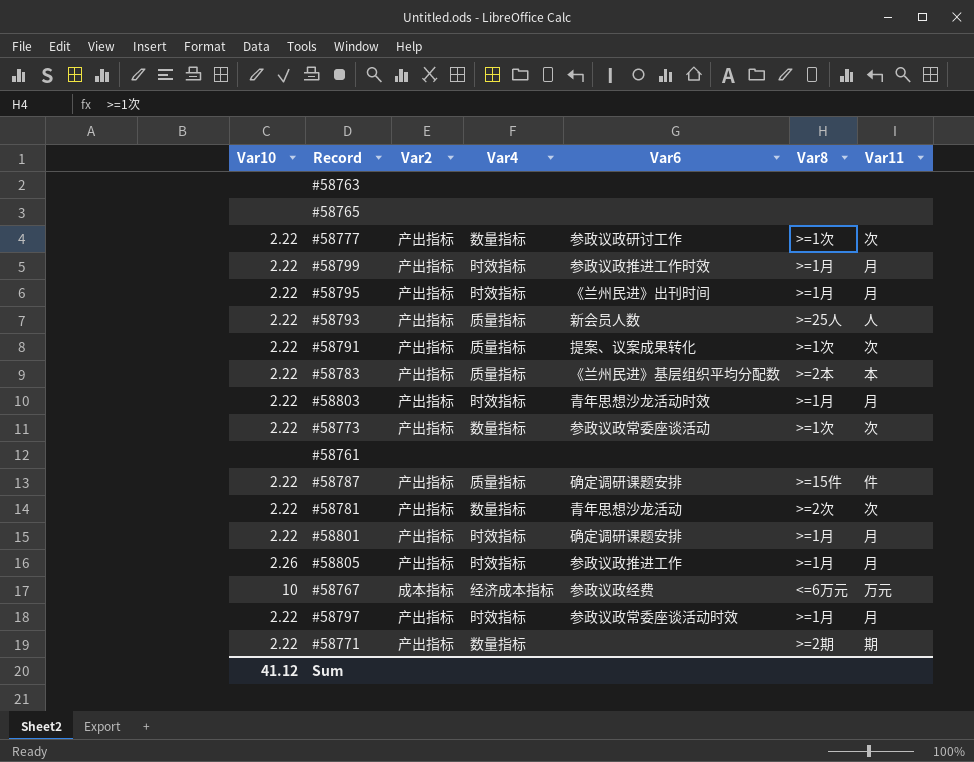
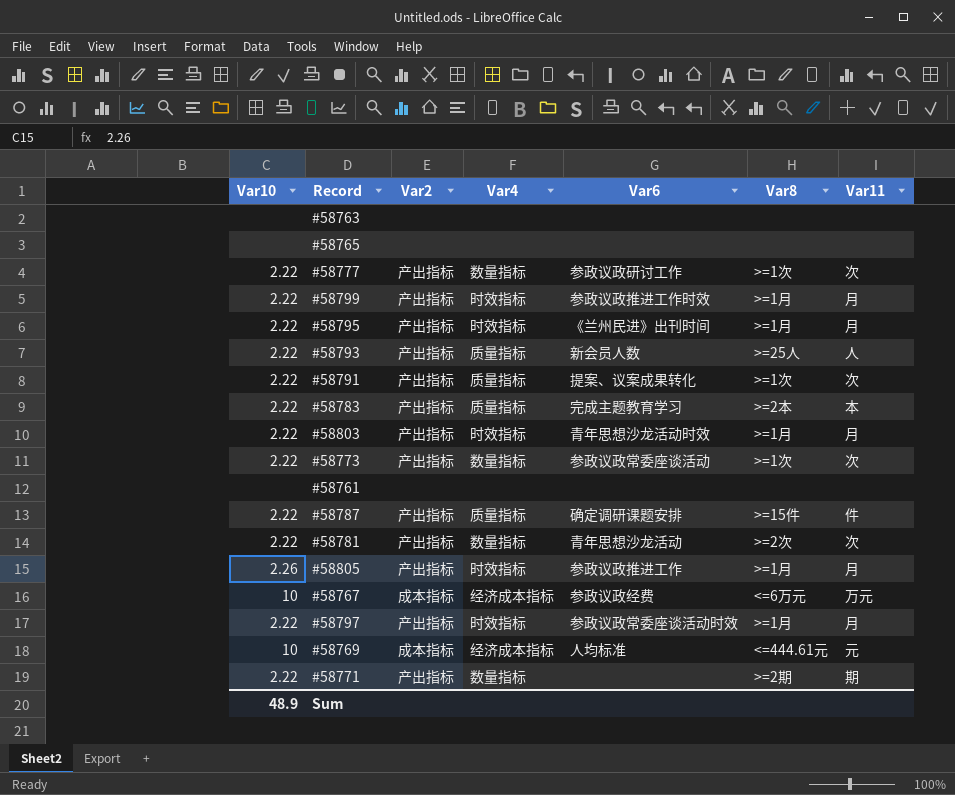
row #58801: 2.22 | 产出指标 | 时效指标 | 确定调研课题安排 | >=1月 | 月 -> none
#58783 | Var6: 《兰州民进》基层组织平均分配数 -> 完成主题教育学习
row #58769: none -> 10 | 成本指标 | 经济成本指标 | 人均标准 | <=444.61元 | 元
Sum | Var10: 41.12 -> 48.9

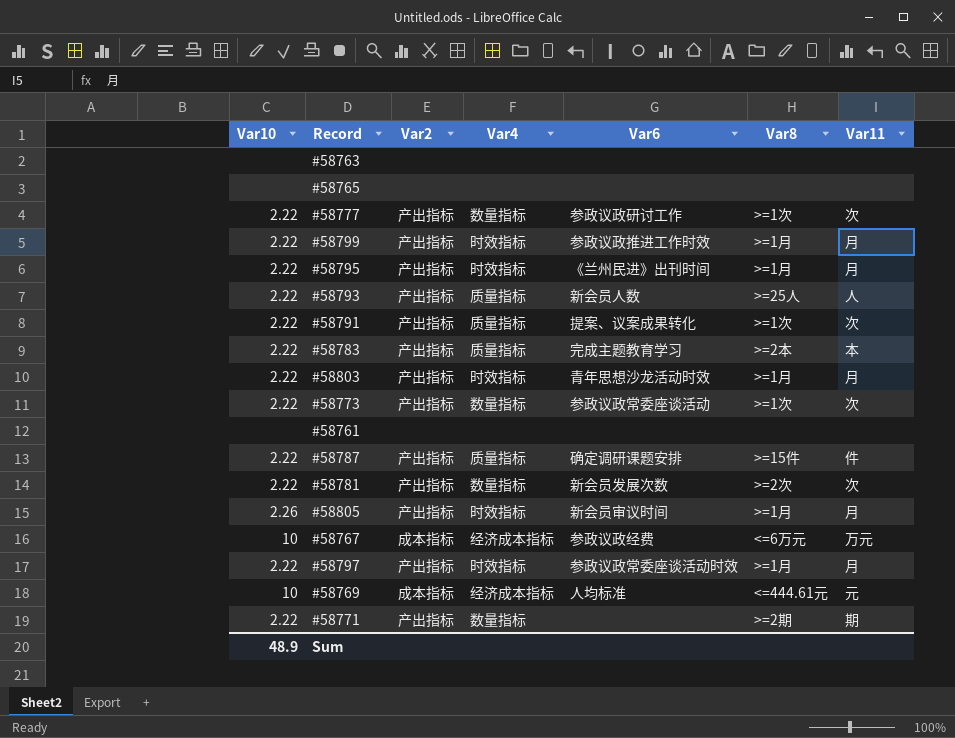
#58781 | Var6: 青年思想沙龙活动 -> 新会员发展次数
#58805 | Var6: 参政议政推进工作 -> 新会员审议时间

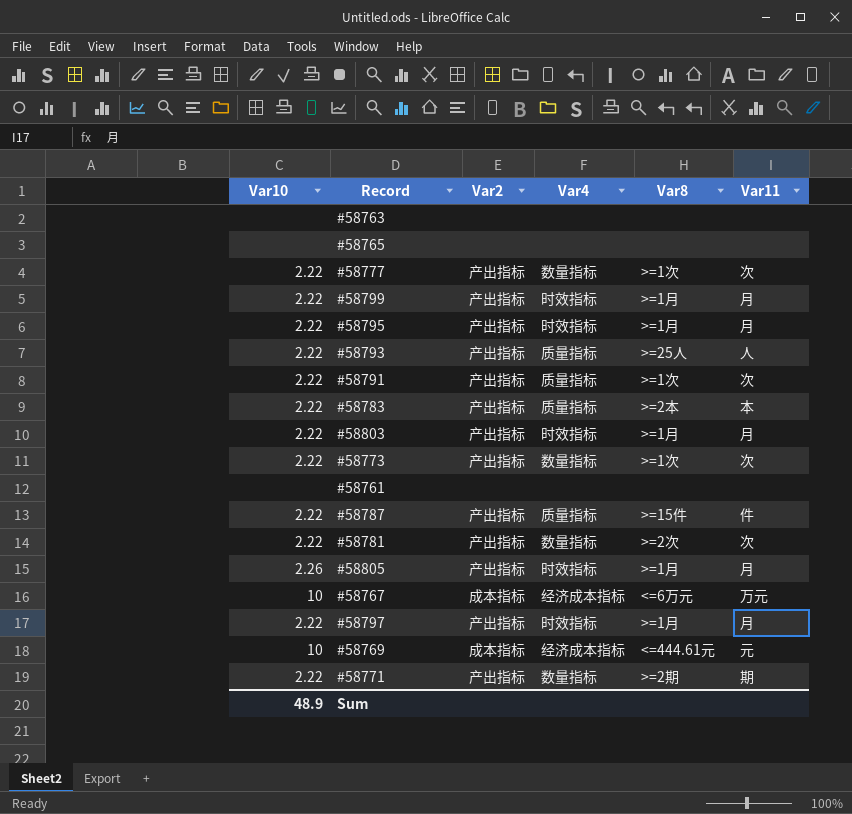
column Var6 | position: 5 -> none

